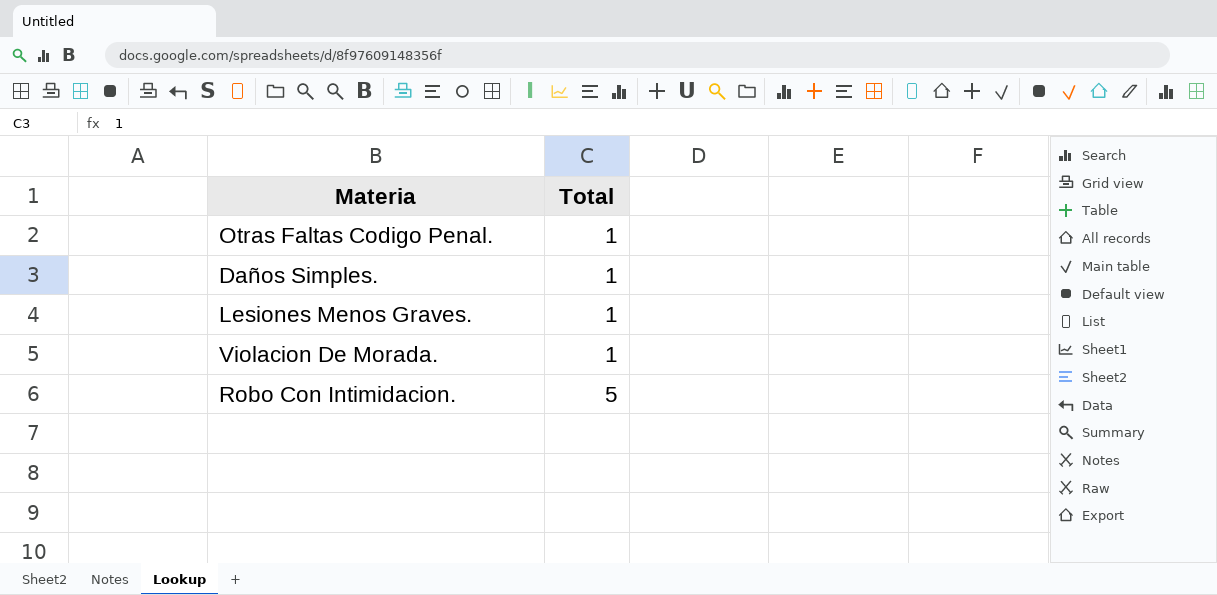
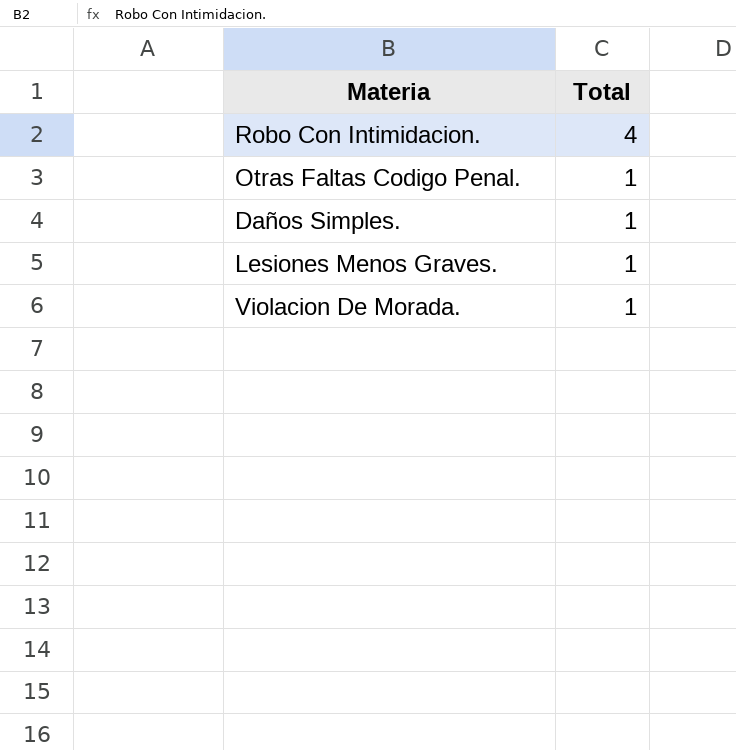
row order: Total ascending -> Total descending
Robo Con Intimidacion. | Total: 5 -> 4

